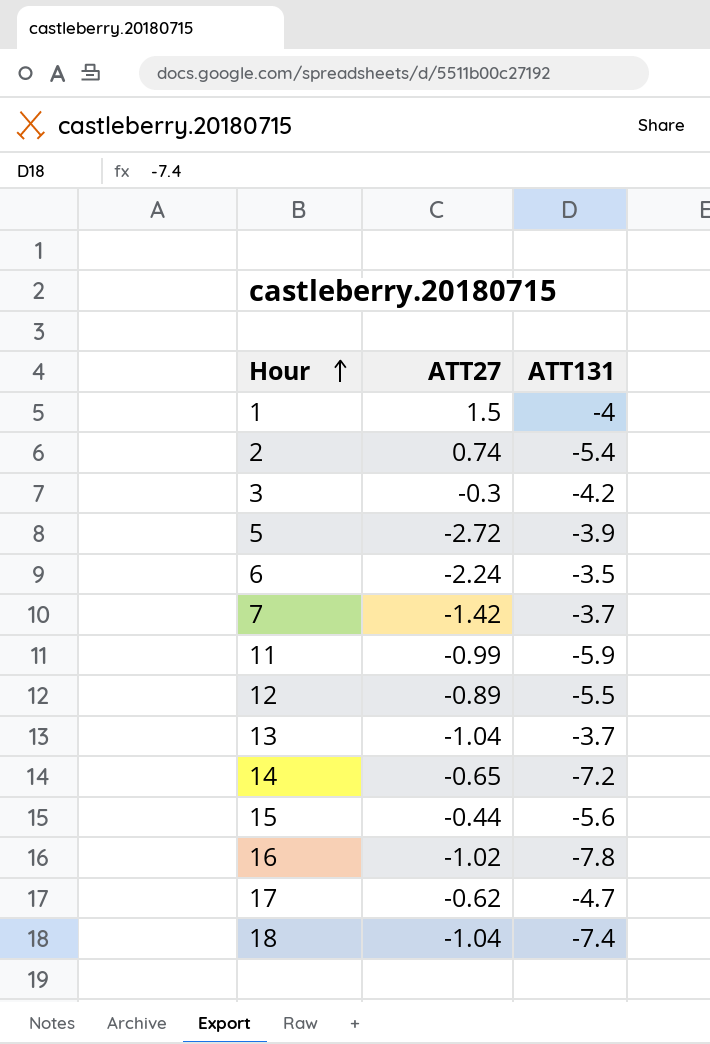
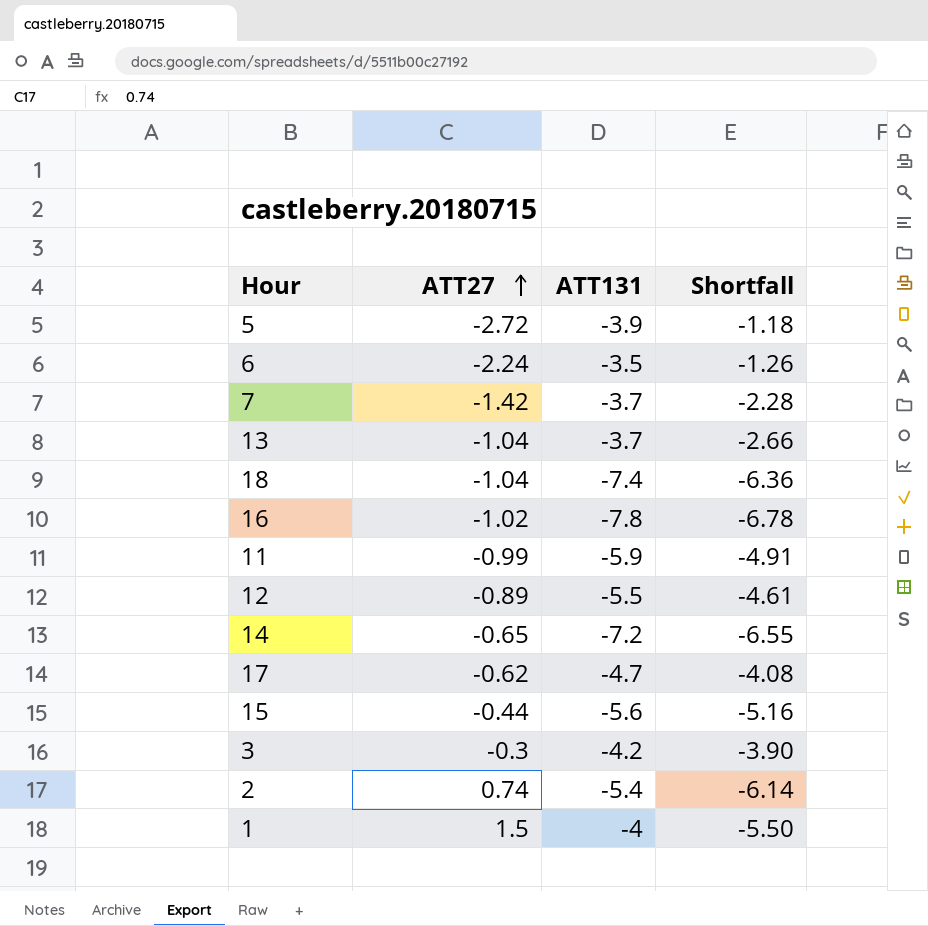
row order: Hour ascending -> ATT27 ascending
column Shortfall | formula: none -> [ATT131] - [ATT27]

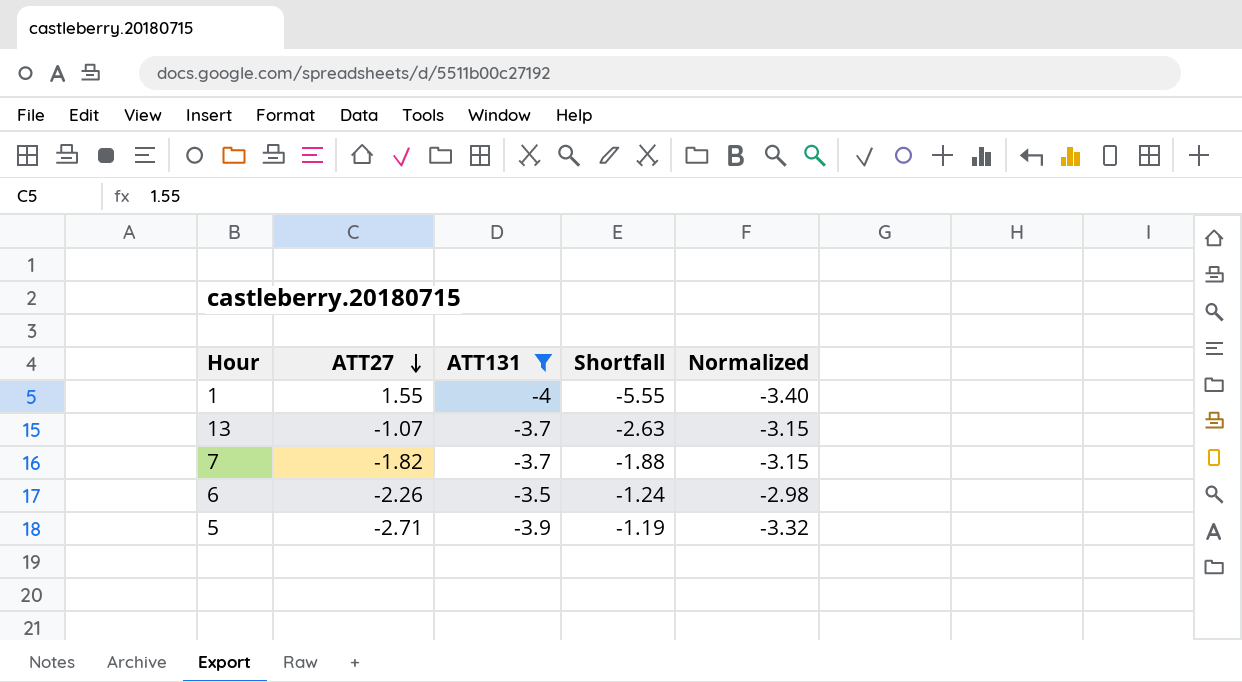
filter: none -> ATT131 >= -4
row order: ATT27 ascending -> ATT27 descending
column Normalized | formula: none -> [ATT131] * 0.85
1 | ATT27: 1.5 -> 1.55
1 | Shortfall: -5.50 -> -5.55
13 | ATT27: -1.04 -> -1.07
13 | Shortfall: -2.66 -> -2.63
7 | ATT27: -1.42 -> -1.82
7 | Shortfall: -2.28 -> -1.88
6 | ATT27: -2.24 -> -2.26
6 | Shortfall: -1.26 -> -1.24
5 | ATT27: -2.72 -> -2.71
5 | Shortfall: -1.18 -> -1.19

